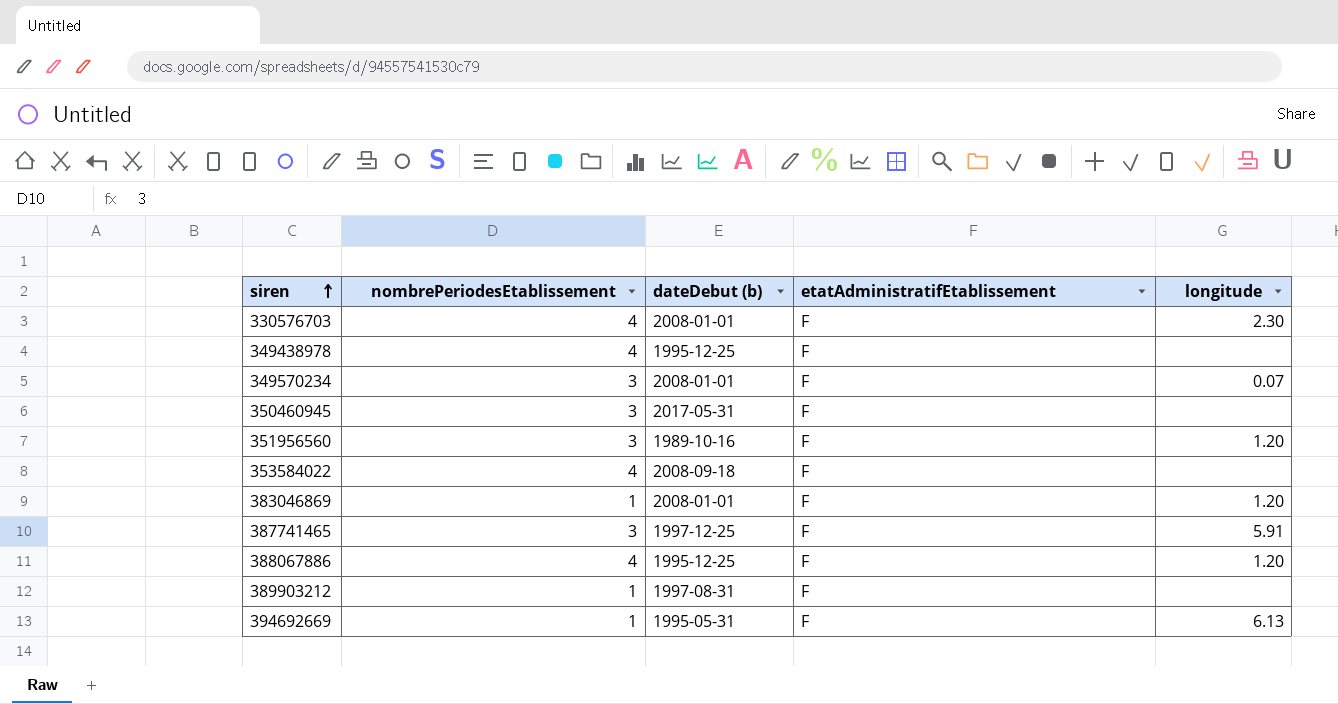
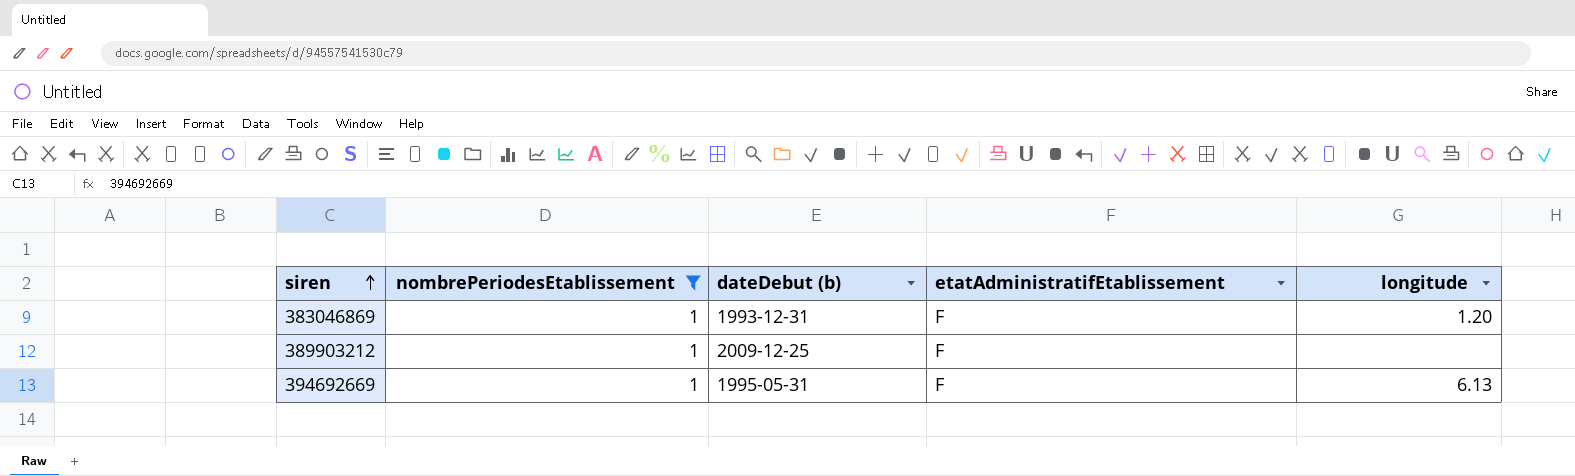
filter: none -> nombrePeriodesEtablissement = 1
383046869 | dateDebut (b): 2008-01-01 -> 1993-12-31
389903212 | dateDebut (b): 1997-08-31 -> 2009-12-25

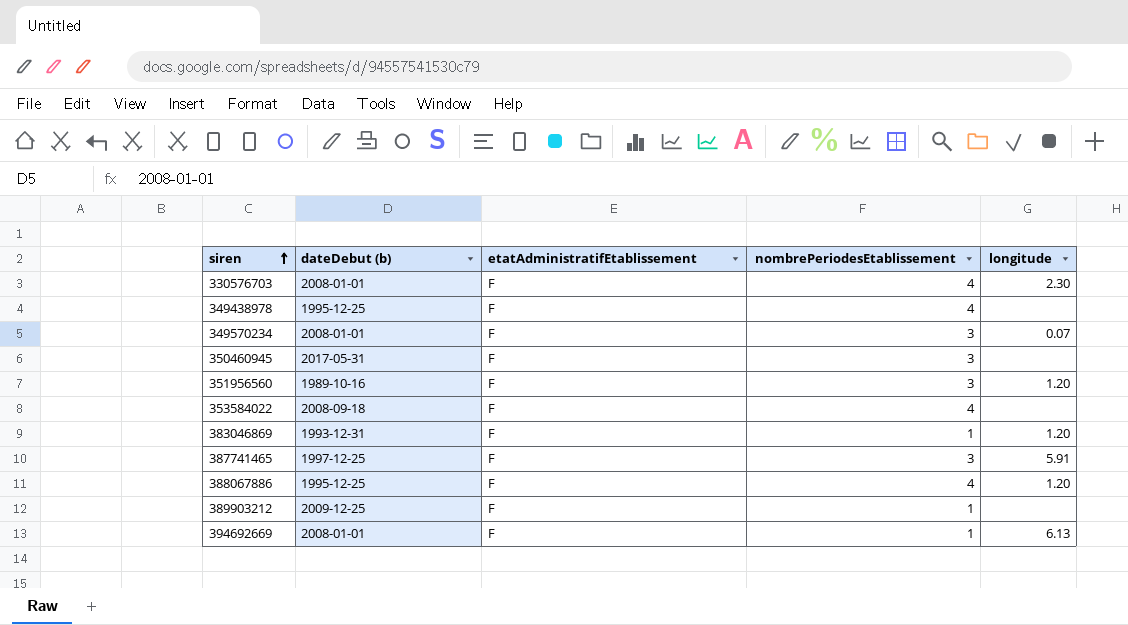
filter: nombrePeriodesEtablissement = 1 -> none
column nombrePeriodesEtablissement | position: 2 -> 4
394692669 | dateDebut (b): 1995-05-31 -> 2008-01-01

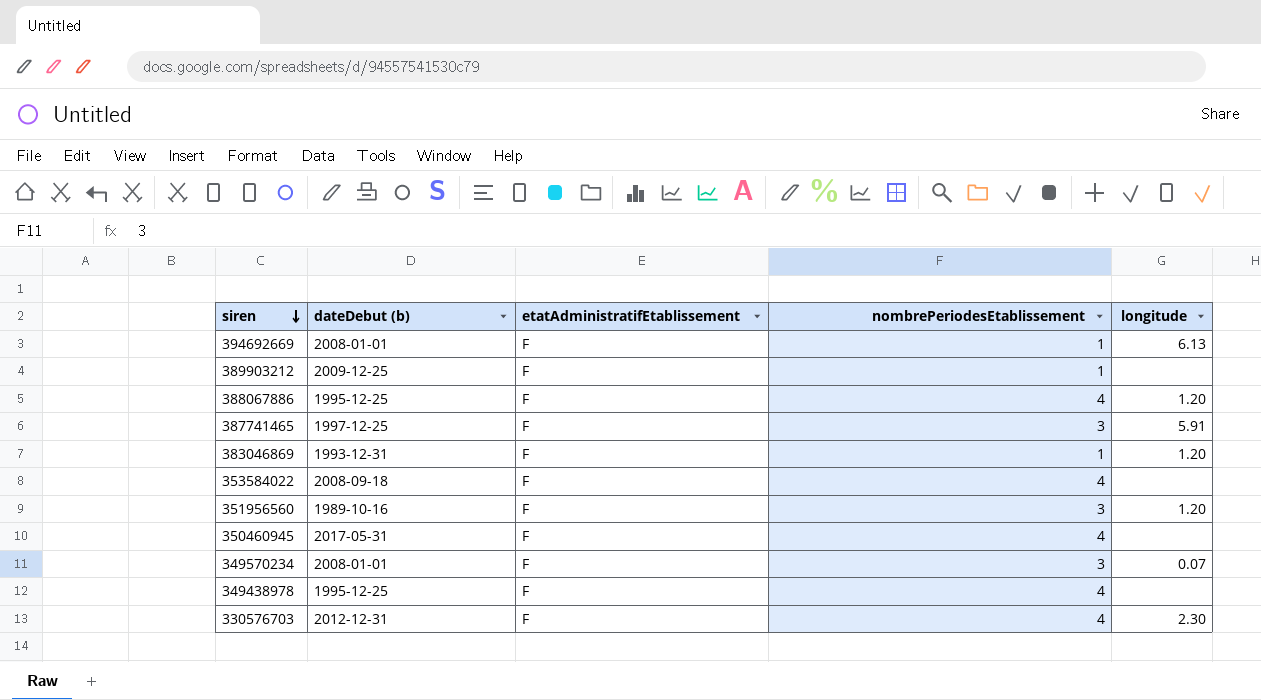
row order: siren ascending -> siren descending
350460945 | nombrePeriodesEtablissement: 3 -> 4
330576703 | dateDebut (b): 2008-01-01 -> 2012-12-31

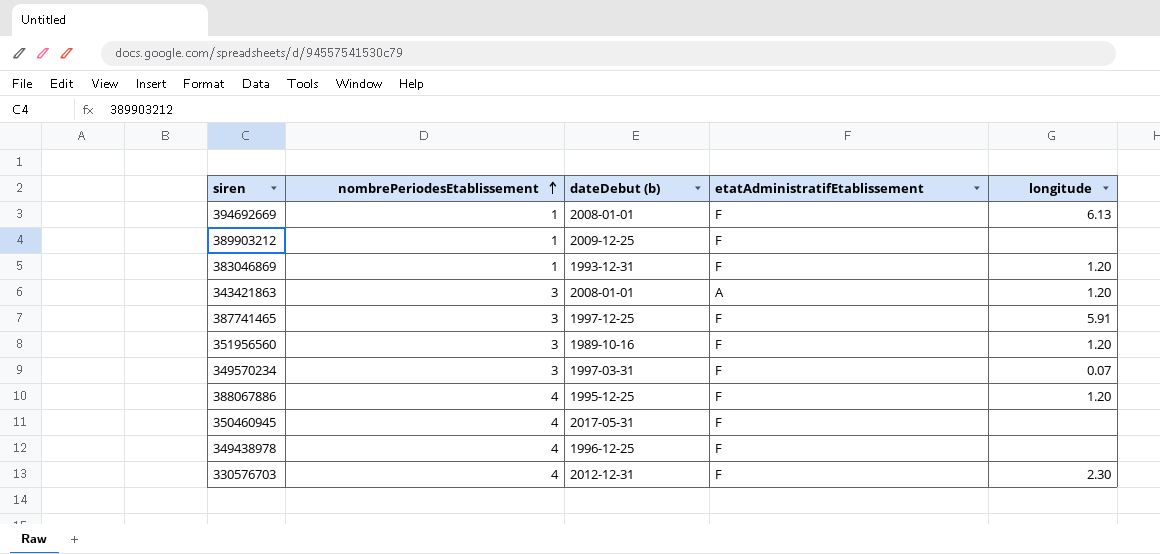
row order: siren descending -> nombrePeriodesEtablissement ascending
column nombrePeriodesEtablissement | position: 4 -> 2
row 353584022: 2008-09-18 | F | 4 | none -> none
row 343421863: none -> 3 | 2008-01-01 | A | 1.20
349570234 | dateDebut (b): 2008-01-01 -> 1997-03-31
349438978 | dateDebut (b): 1995-12-25 -> 1996-12-25

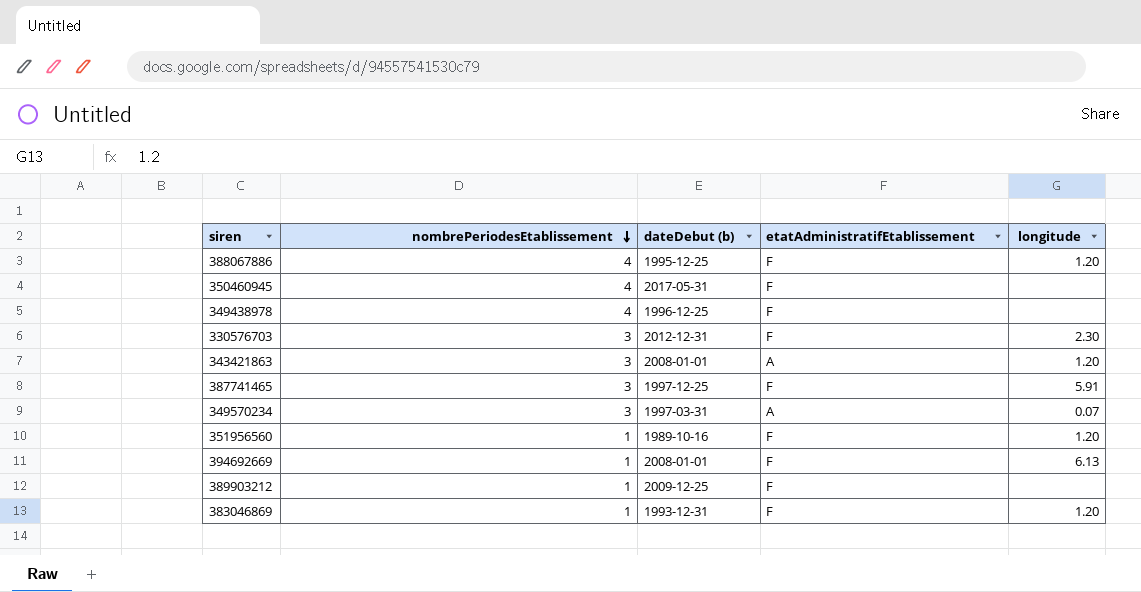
row order: nombrePeriodesEtablissement ascending -> nombrePeriodesEtablissement descending
330576703 | nombrePeriodesEtablissement: 4 -> 3
349570234 | etatAdministratifEtablissement: F -> A
351956560 | nombrePeriodesEtablissement: 3 -> 1

